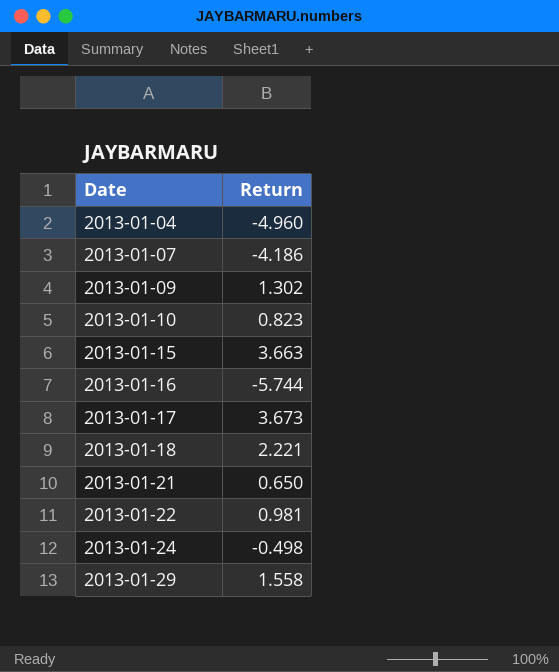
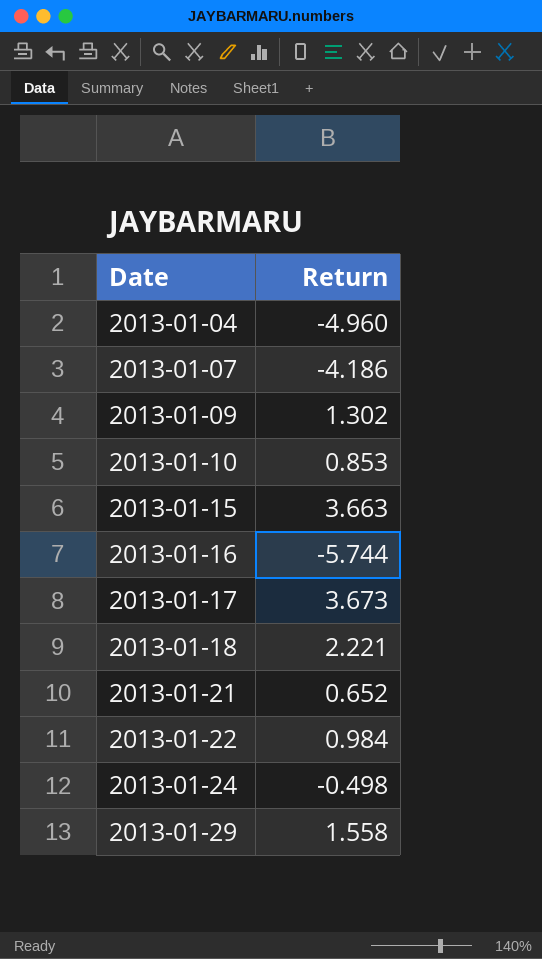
2013-01-10 | Return: 0.823 -> 0.853
2013-01-21 | Return: 0.650 -> 0.652
2013-01-22 | Return: 0.981 -> 0.984

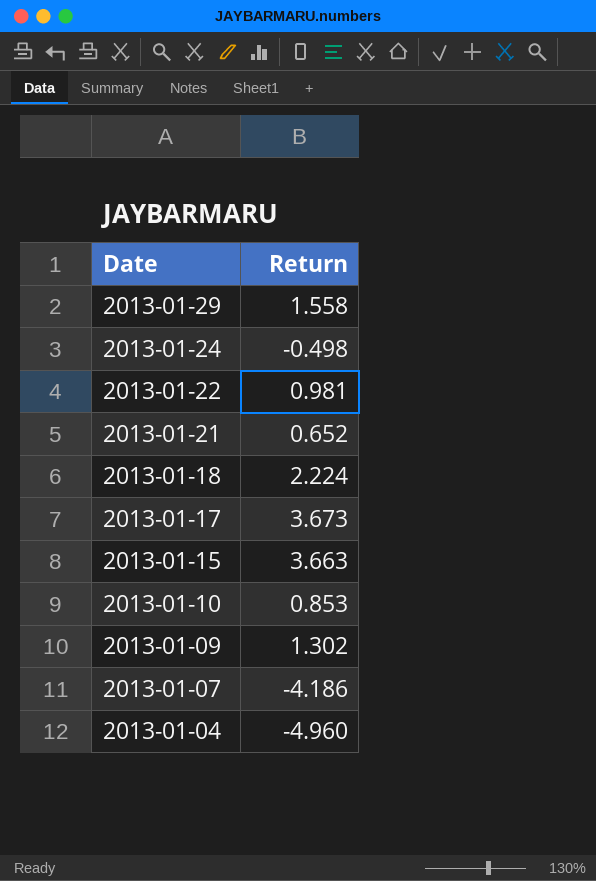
row order: Date ascending -> Date descending
row 2013-01-16: -5.744 -> none
2013-01-22 | Return: 0.984 -> 0.981
2013-01-18 | Return: 2.221 -> 2.224

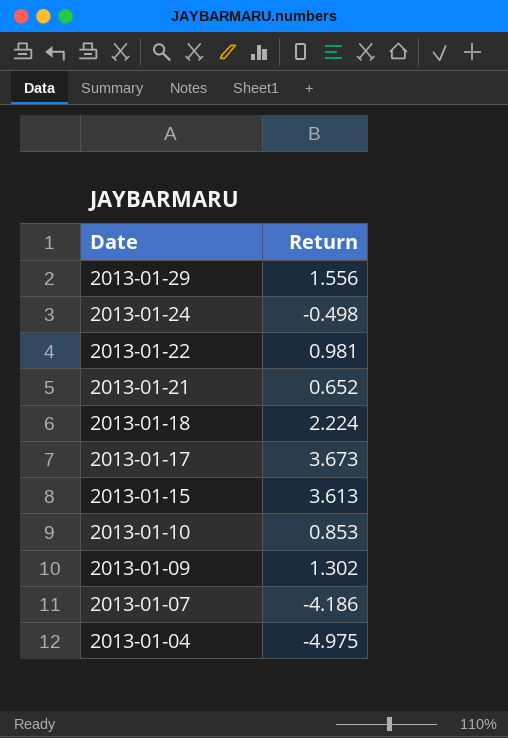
2013-01-29 | Return: 1.558 -> 1.556
2013-01-15 | Return: 3.663 -> 3.613
2013-01-04 | Return: -4.960 -> -4.975

